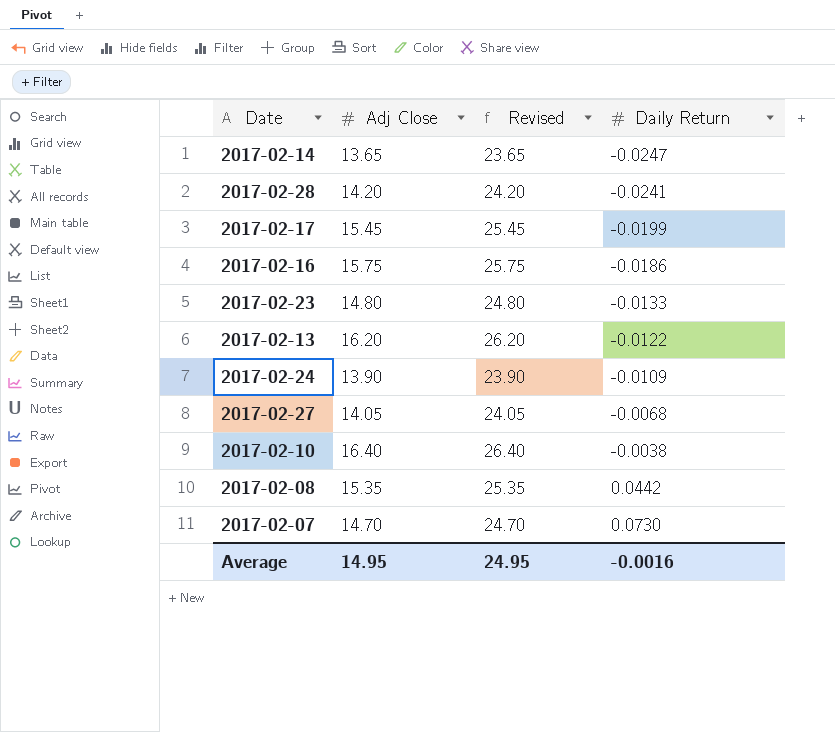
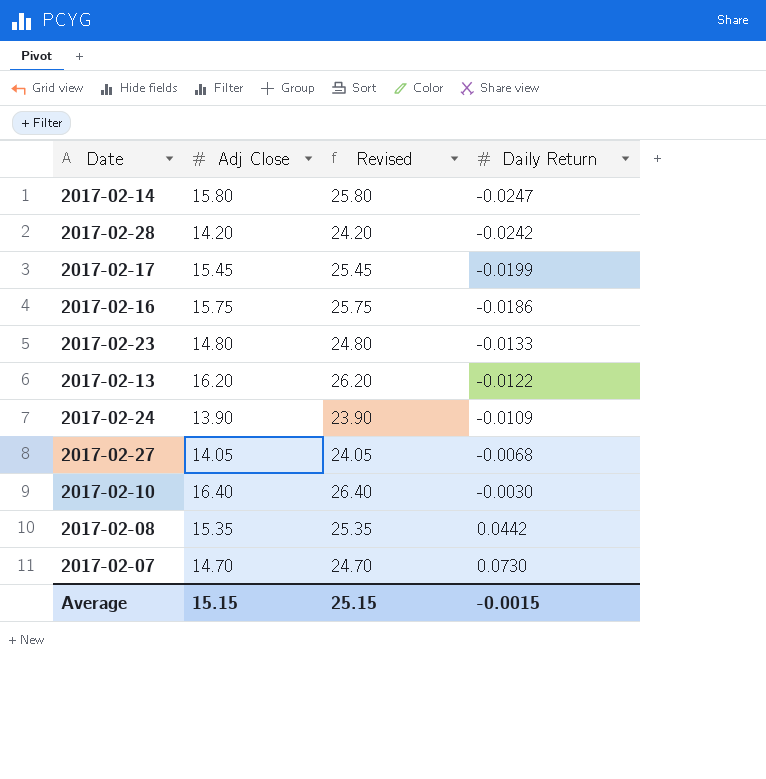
2017-02-14 | Adj Close: 13.65 -> 15.80
2017-02-14 | Revised: 23.65 -> 25.80
2017-02-28 | Daily Return: -0.0241 -> -0.0242
2017-02-10 | Daily Return: -0.0038 -> -0.0030
Average | Adj Close: 14.95 -> 15.15
Average | Revised: 24.95 -> 25.15
Average | Daily Return: -0.0016 -> -0.0015

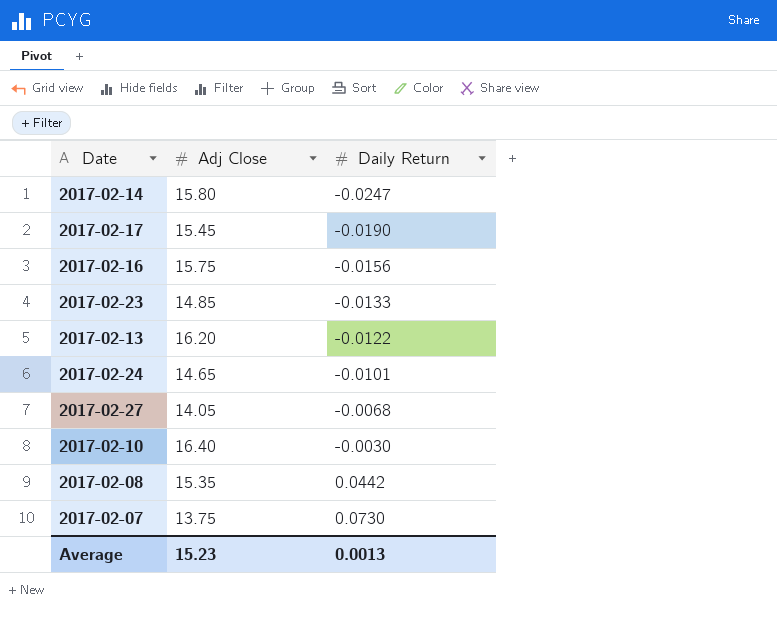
column Revised | formula: [Adj Close] + 10 -> none
row 2017-02-28: 14.20 | 24.20 | -0.0242 -> none
2017-02-17 | Daily Return: -0.0199 -> -0.0190
2017-02-16 | Daily Return: -0.0186 -> -0.0156
2017-02-23 | Adj Close: 14.80 -> 14.85
2017-02-24 | Adj Close: 13.90 -> 14.65
2017-02-24 | Daily Return: -0.0109 -> -0.0101
2017-02-07 | Adj Close: 14.70 -> 13.75
Average | Adj Close: 15.15 -> 15.23
Average | Daily Return: -0.0015 -> 0.0013

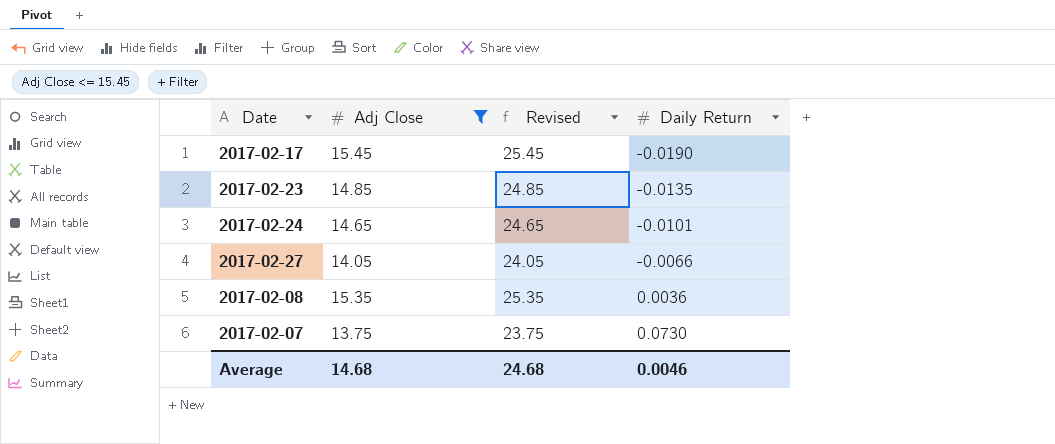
filter: none -> Adj Close <= 15.45
column Revised | formula: none -> [Adj Close] + 10
2017-02-23 | Daily Return: -0.0133 -> -0.0135
2017-02-27 | Daily Return: -0.0068 -> -0.0066
2017-02-08 | Daily Return: 0.0442 -> 0.0036
Average | Adj Close: 15.23 -> 14.68
Average | Daily Return: 0.0013 -> 0.0046

